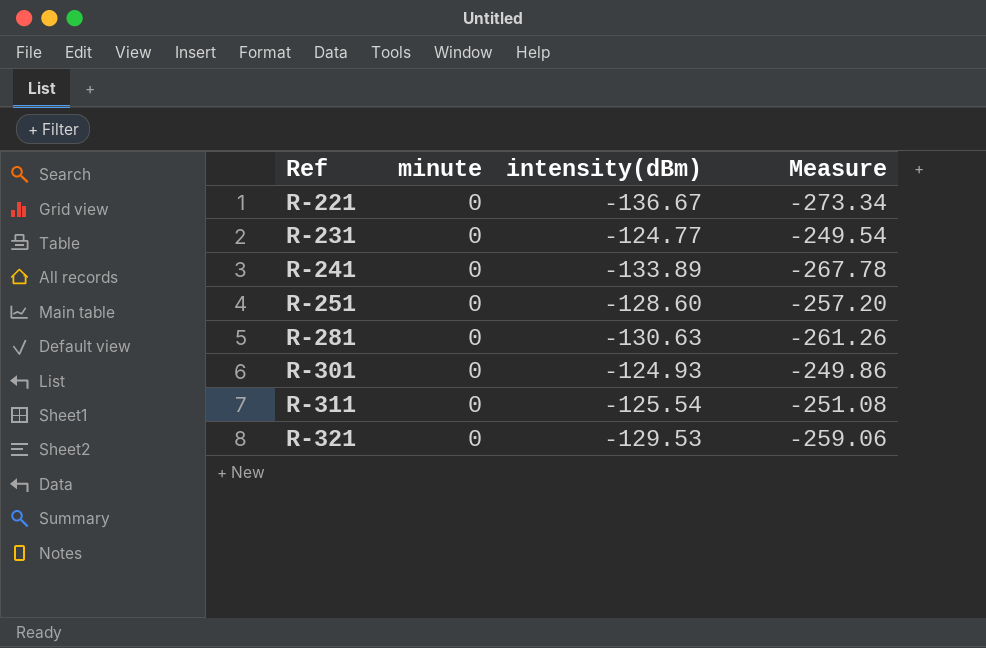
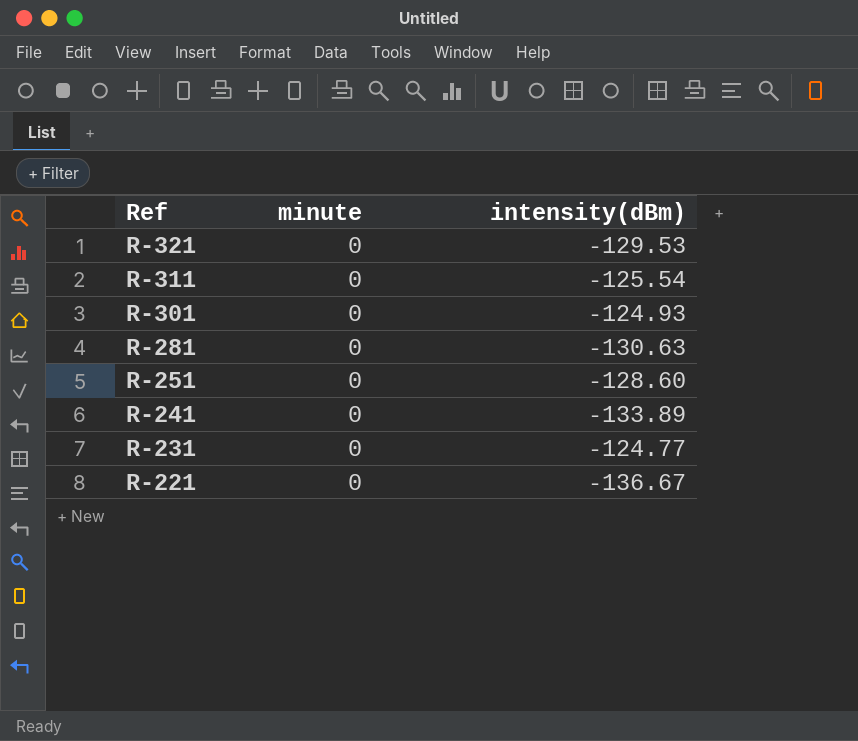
row order: Ref ascending -> Ref descending
column Measure | formula: [intensity(dBm)] * 2 -> none

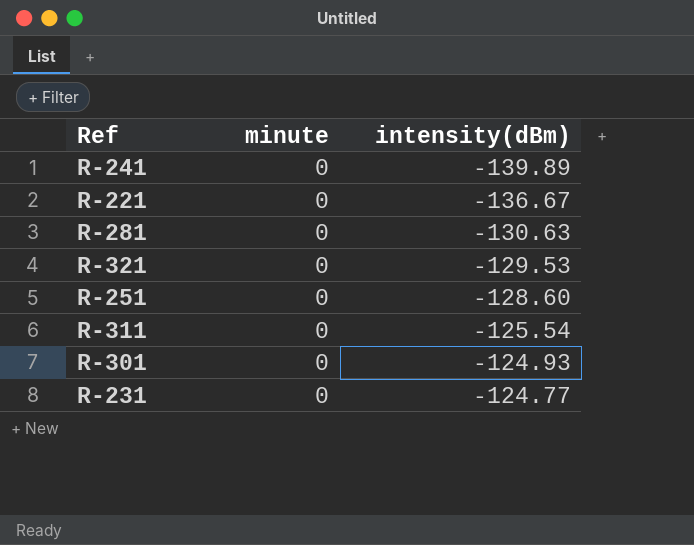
row order: Ref descending -> intensity(dBm) ascending
R-241 | intensity(dBm): -133.89 -> -139.89

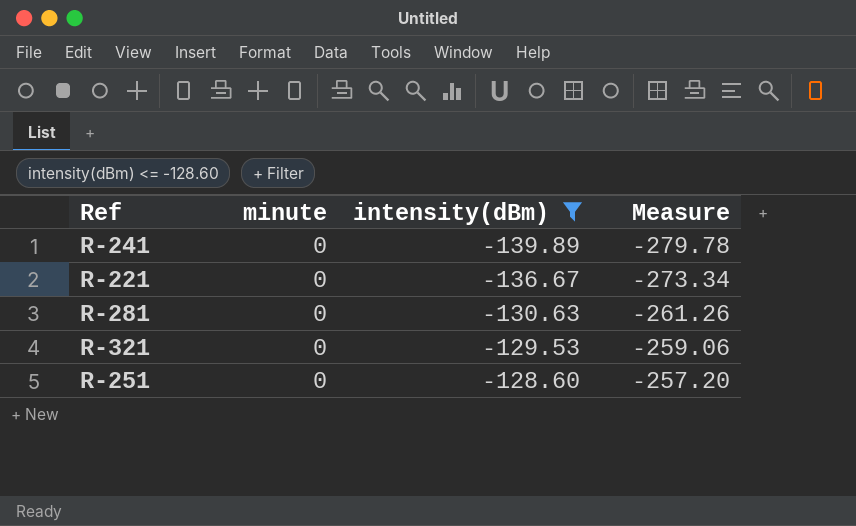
filter: none -> intensity(dBm) <= -128.60
column Measure | formula: none -> [intensity(dBm)] * 2

